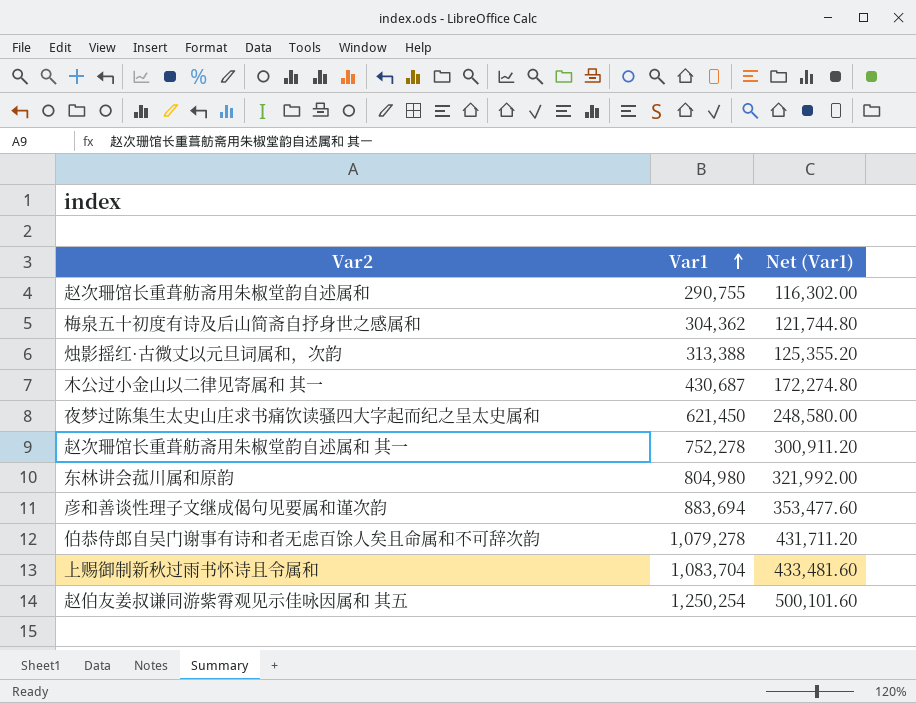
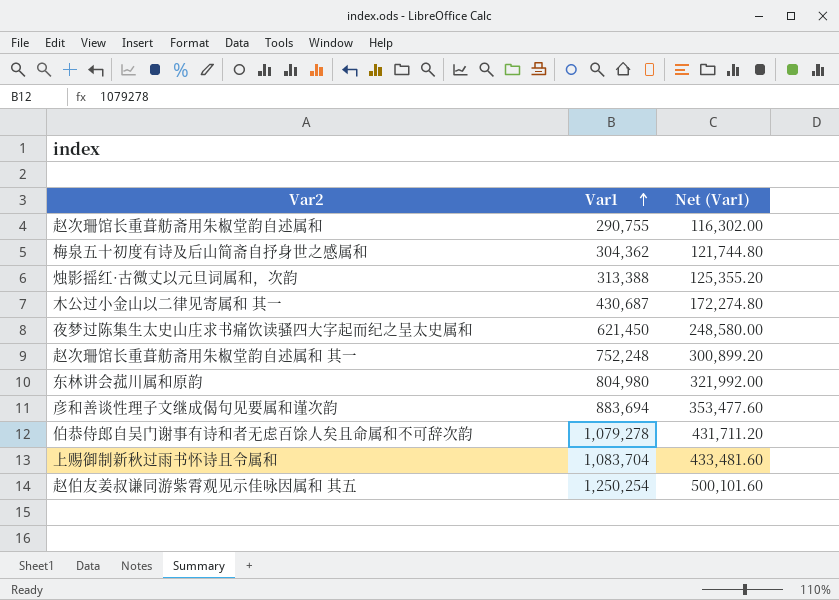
赵次珊馆长重葺舫斋用朱椒堂韵自述属和 其一 | Var1: 752,278 -> 752,248
赵次珊馆长重葺舫斋用朱椒堂韵自述属和 其一 | Net (Var1): 300,911.20 -> 300,899.20

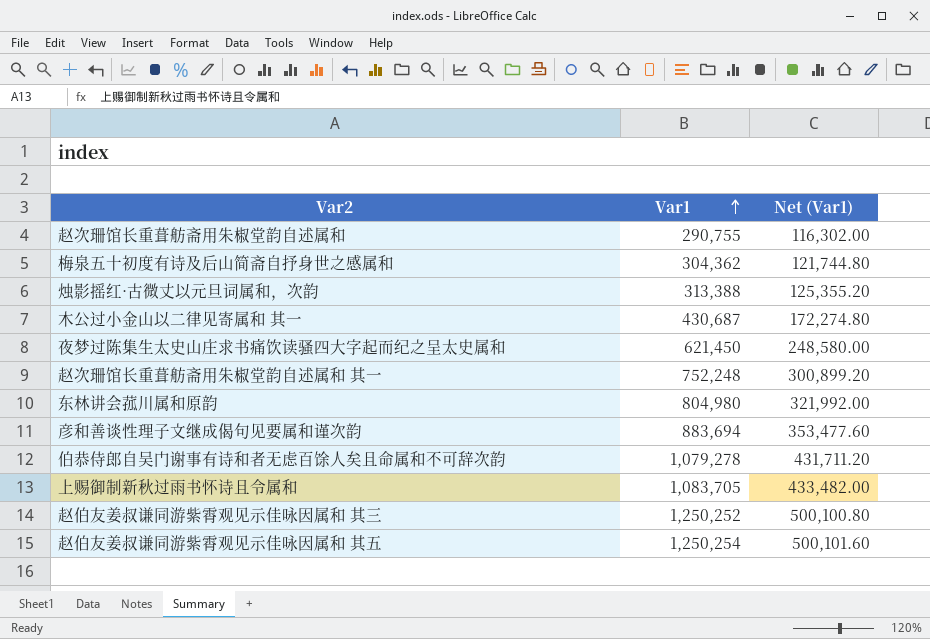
上赐御制新秋过雨书怀诗且令属和 | Var1: 1,083,704 -> 1,083,705
上赐御制新秋过雨书怀诗且令属和 | Net (Var1): 433,481.60 -> 433,482.00
row 赵伯友姜叔谦同游紫霄观见示佳咏因属和 其三: none -> 1,250,252 | 500,100.80

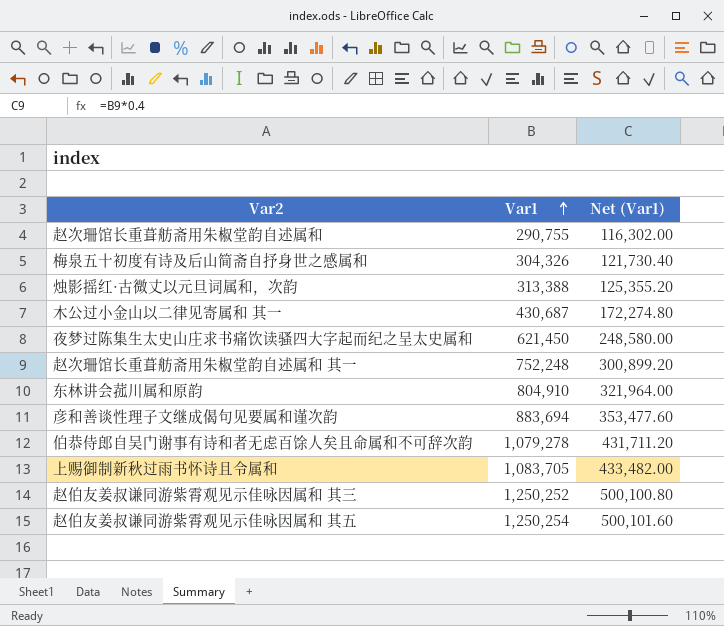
梅泉五十初度有诗及后山简斋自抒身世之感属和 | Var1: 304,362 -> 304,326
梅泉五十初度有诗及后山简斋自抒身世之感属和 | Net (Var1): 121,744.80 -> 121,730.40
东林讲会菰川属和原韵 | Var1: 804,980 -> 804,910
东林讲会菰川属和原韵 | Net (Var1): 321,992.00 -> 321,964.00

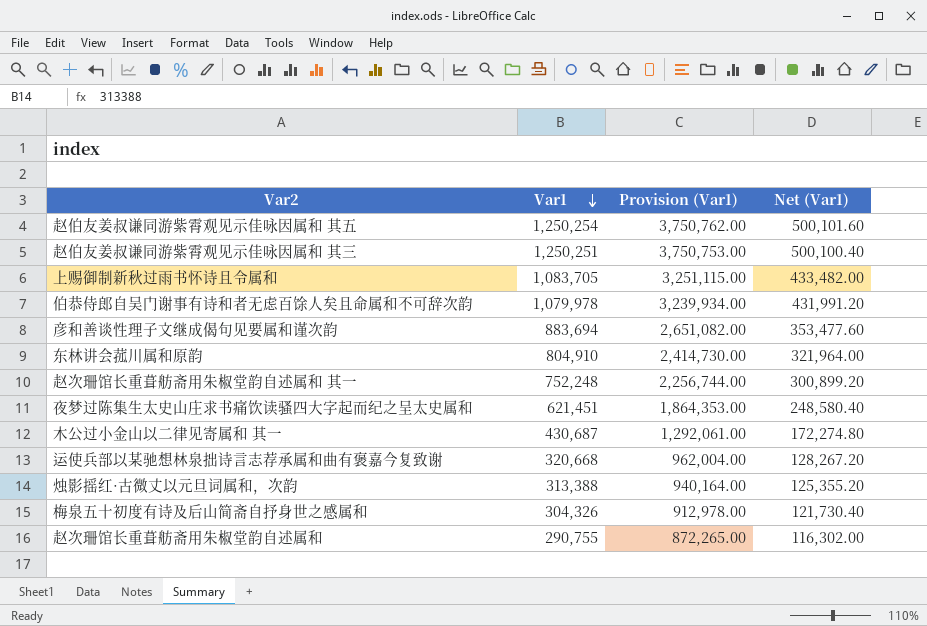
row order: Var1 ascending -> Var1 descending
column Provision (Var1) | formula: none -> [Var1] * 3
赵伯友姜叔谦同游紫霄观见示佳咏因属和 其三 | Var1: 1,250,252 -> 1,250,251
赵伯友姜叔谦同游紫霄观见示佳咏因属和 其三 | Net (Var1): 500,100.80 -> 500,100.40
伯恭侍郎自吴门谢事有诗和者无虑百馀人矣且命属和不可辞次韵 | Var1: 1,079,278 -> 1,079,978
伯恭侍郎自吴门谢事有诗和者无虑百馀人矣且命属和不可辞次韵 | Net (Var1): 431,711.20 -> 431,991.20
夜梦过陈集生太史山庄求书痛饮读骚四大字起而纪之呈太史属和 | Var1: 621,450 -> 621,451
夜梦过陈集生太史山庄求书痛饮读骚四大字起而纪之呈太史属和 | Net (Var1): 248,580.00 -> 248,580.40
row 运使兵部以某驰想林泉拙诗言志荐承属和曲有褒嘉今复致谢: none -> 320,668 | 962,004.00 | 128,267.20

